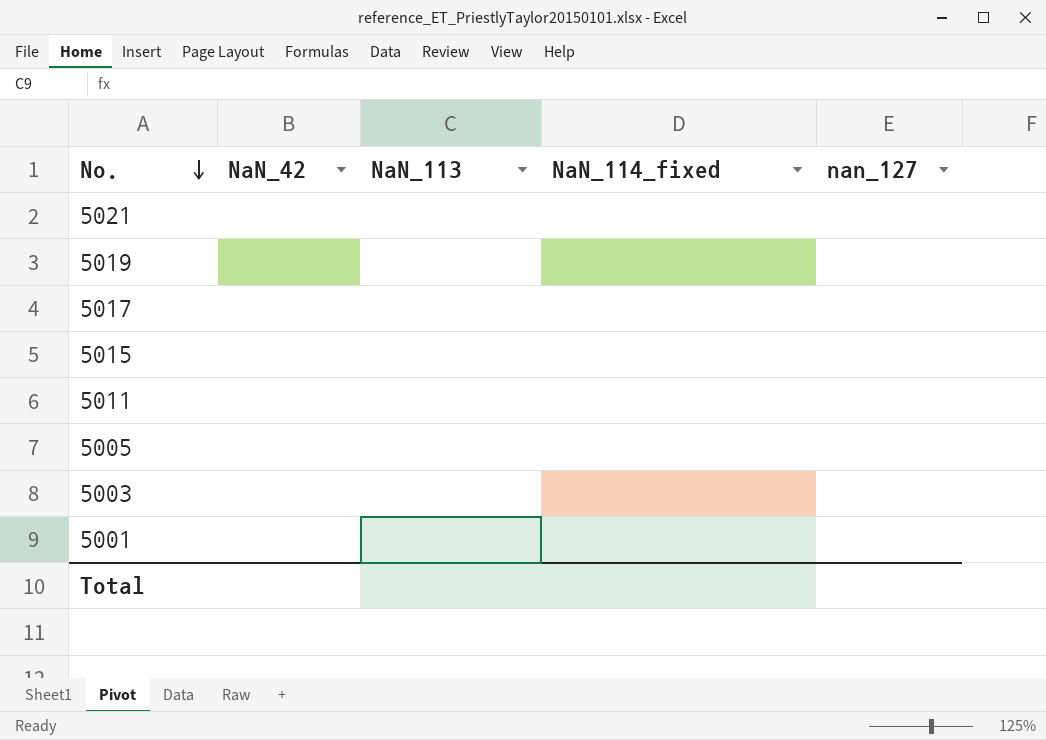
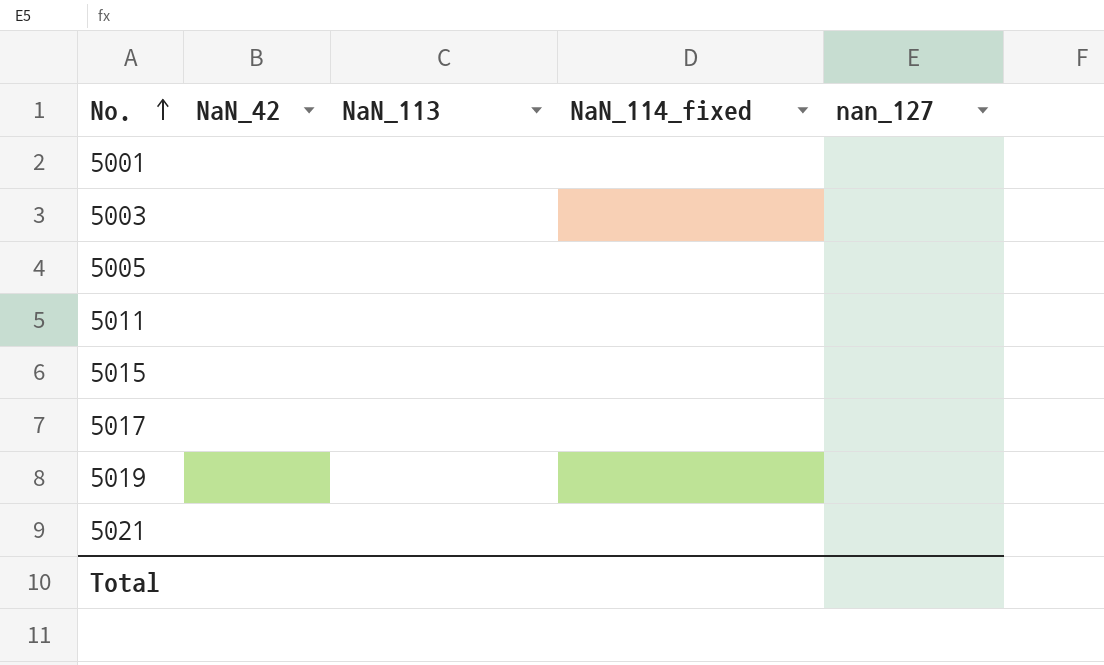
row order: No. descending -> No. ascending

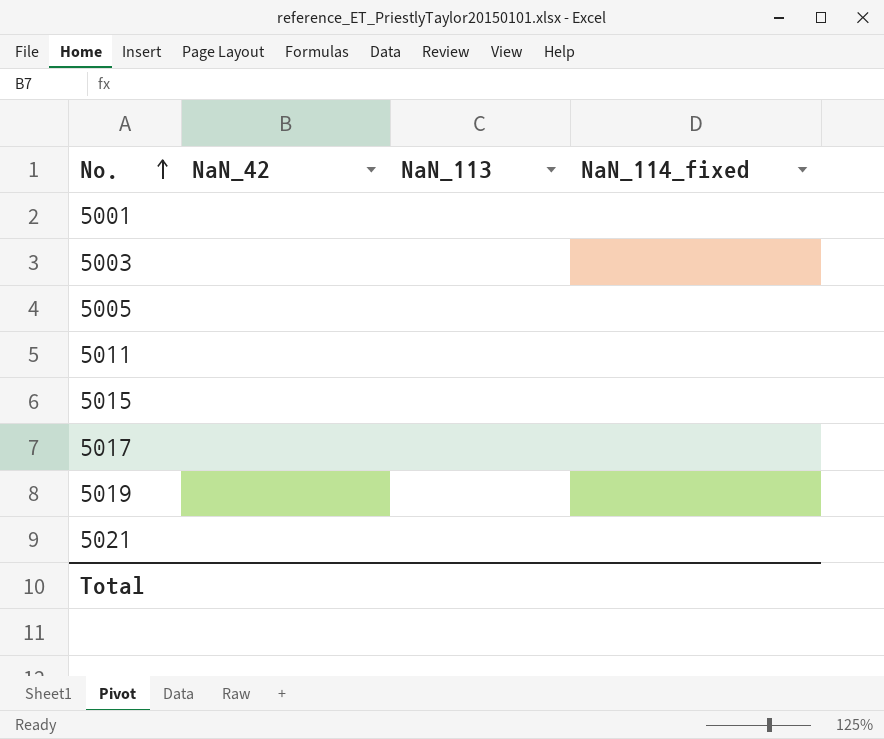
column nan_127 | position: 5 -> none

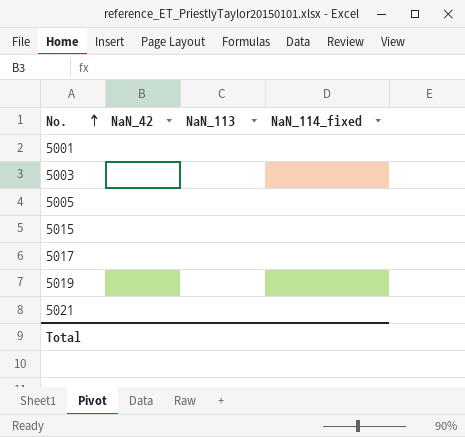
row 5011: none | none | none -> none

